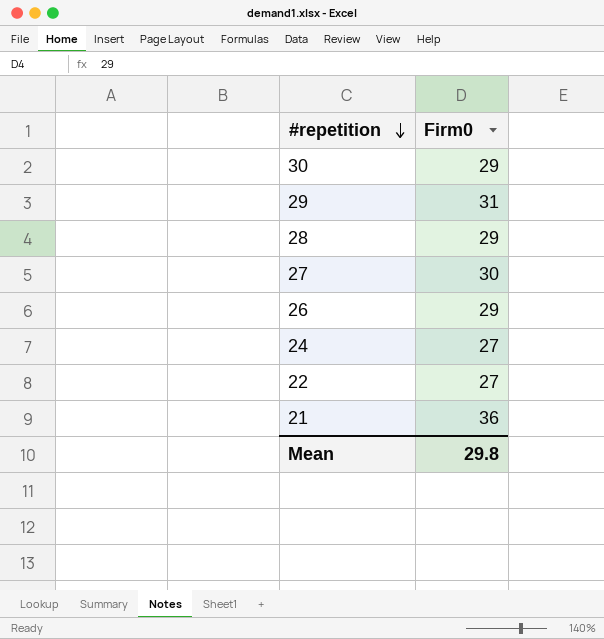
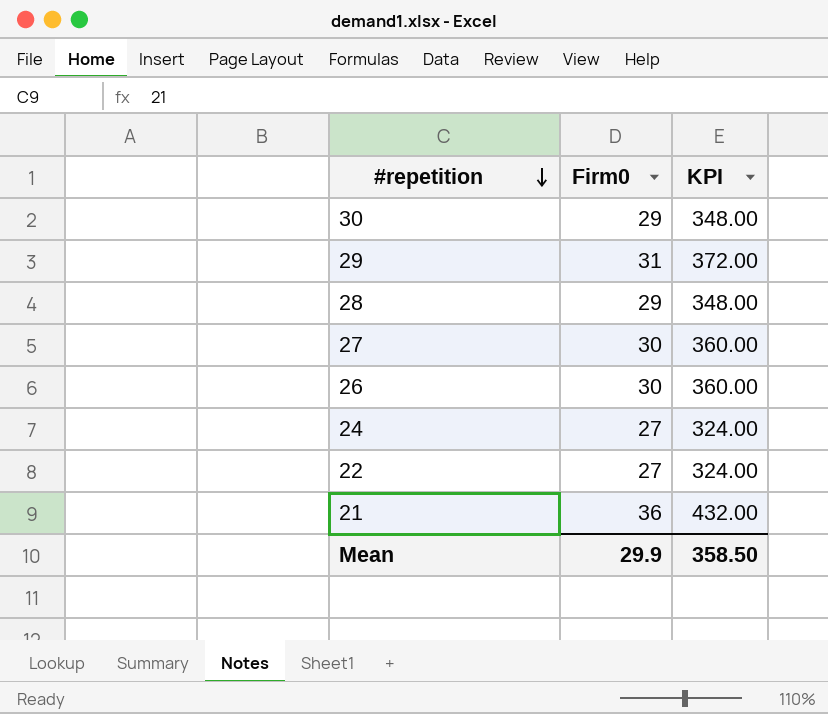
column KPI | formula: none -> [Firm0] * 12
26 | Firm0: 29 -> 30
Mean | Firm0: 29.8 -> 29.9

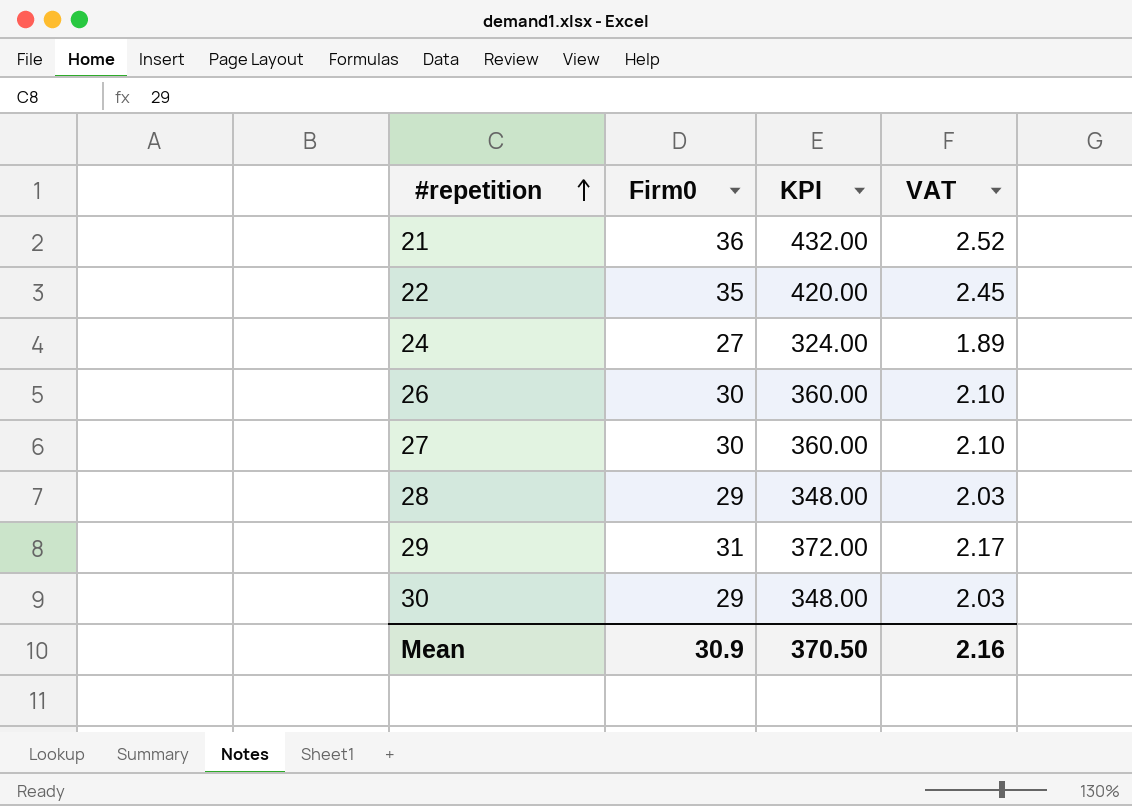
row order: #repetition descending -> #repetition ascending
column VAT | formula: none -> [Firm0] * 0.07
22 | Firm0: 27 -> 35
22 | KPI: 324.00 -> 420.00
Mean | Firm0: 29.9 -> 30.9
Mean | KPI: 358.50 -> 370.50

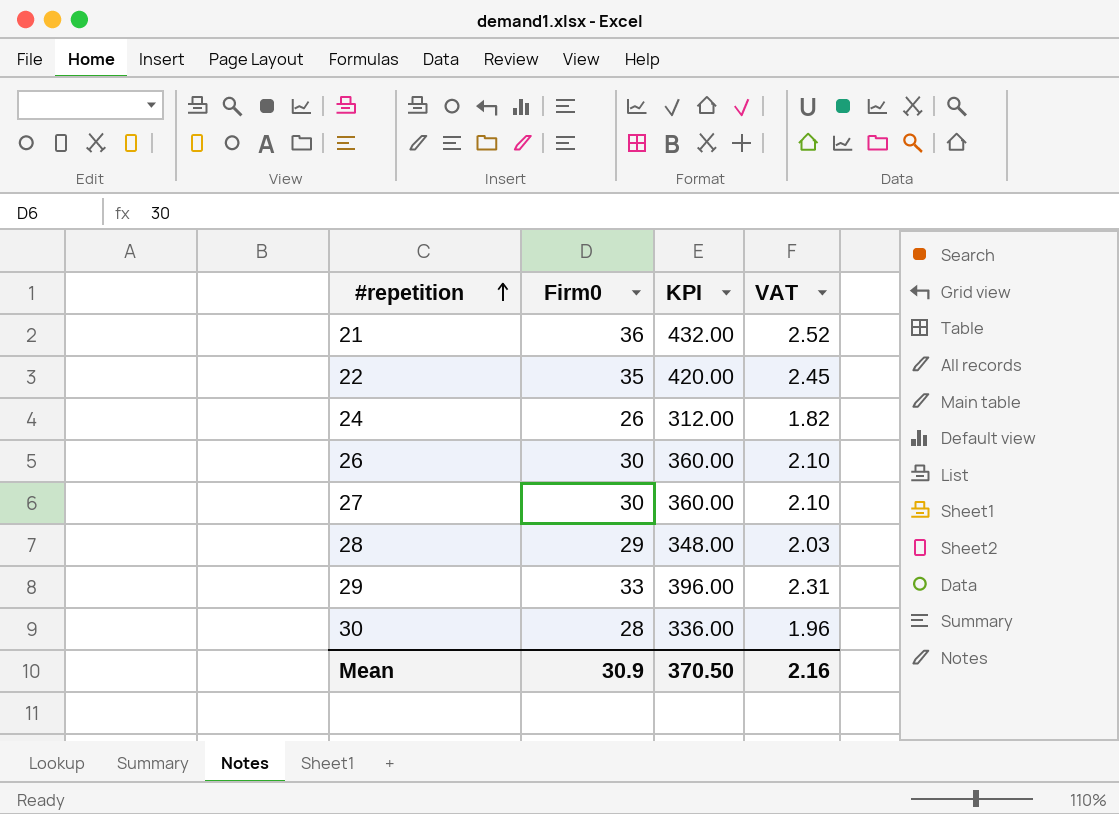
24 | Firm0: 27 -> 26
24 | KPI: 324.00 -> 312.00
24 | VAT: 1.89 -> 1.82
29 | Firm0: 31 -> 33
29 | KPI: 372.00 -> 396.00
29 | VAT: 2.17 -> 2.31
30 | Firm0: 29 -> 28
30 | KPI: 348.00 -> 336.00
30 | VAT: 2.03 -> 1.96

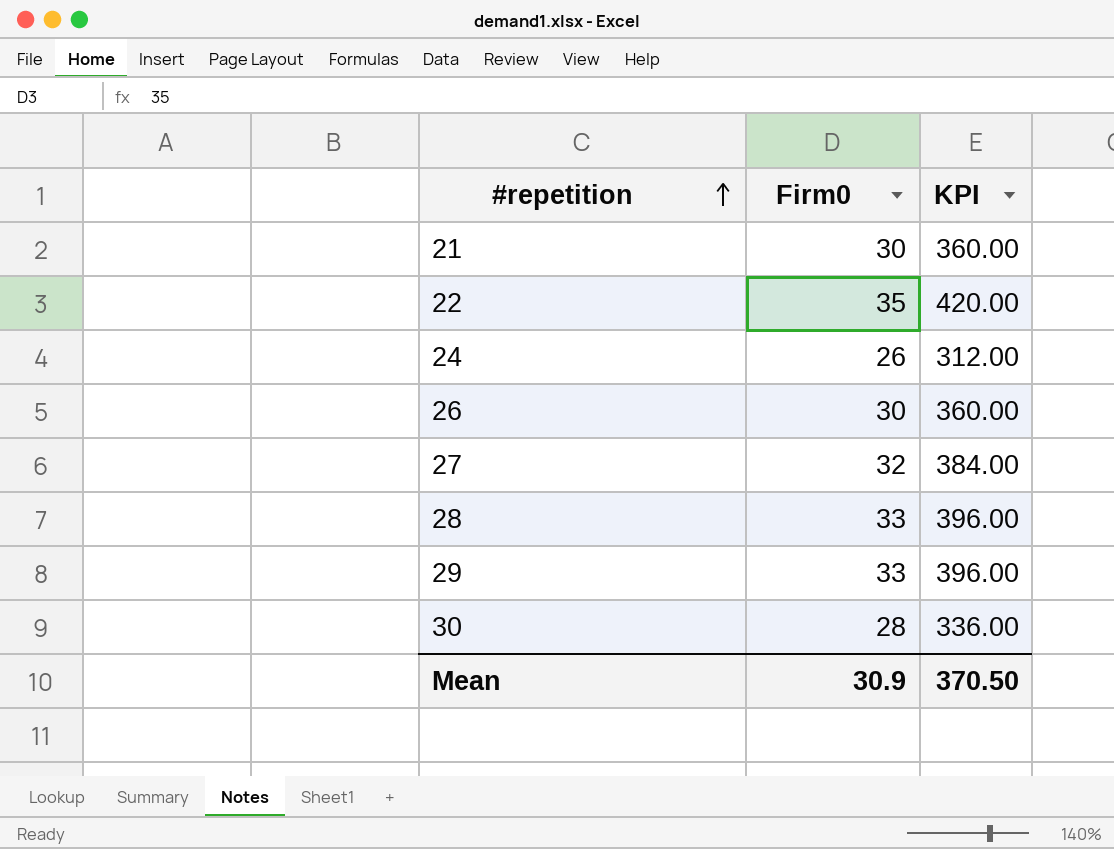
column VAT | formula: [Firm0] * 0.07 -> none
21 | Firm0: 36 -> 30
21 | KPI: 432.00 -> 360.00
27 | Firm0: 30 -> 32
27 | KPI: 360.00 -> 384.00
28 | Firm0: 29 -> 33
28 | KPI: 348.00 -> 396.00

